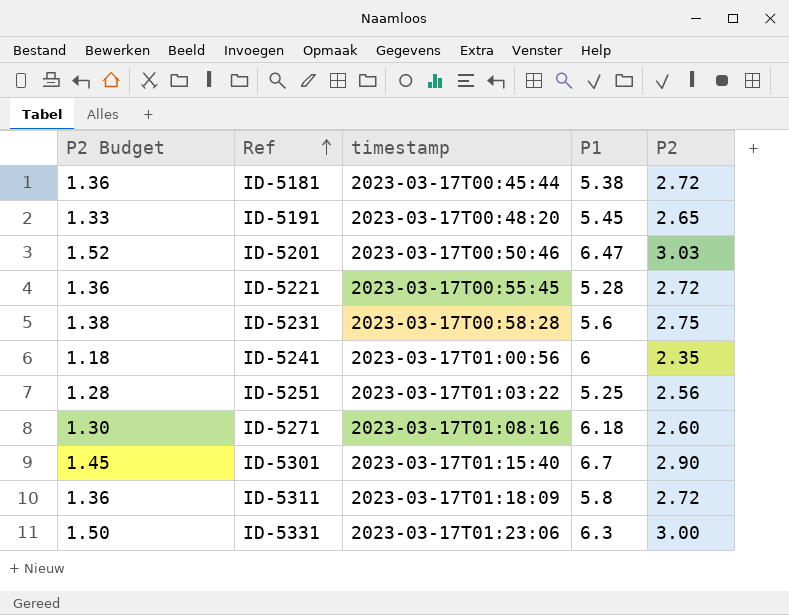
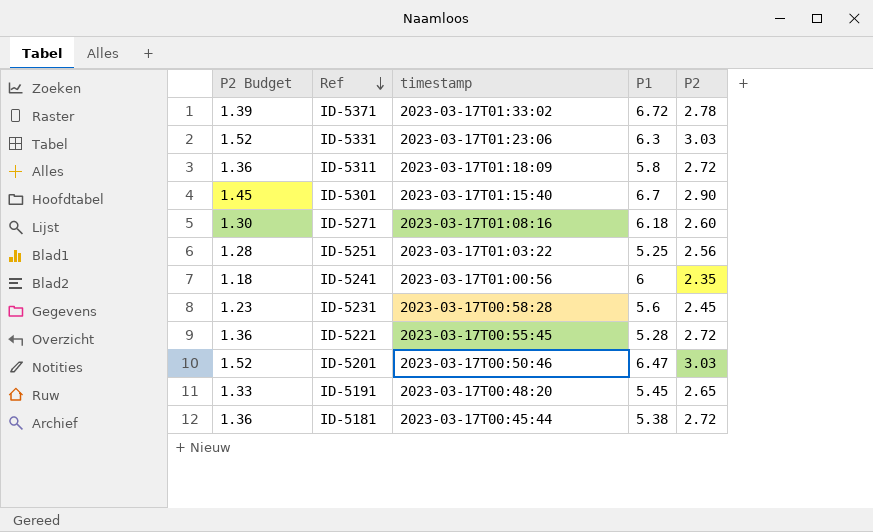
row order: Ref ascending -> Ref descending
row ID-5371: none -> 1.39 | 2023-03-17T01:33:02 | 6.72 | 2.78
ID-5331 | P2 Budget: 1.50 -> 1.52
ID-5331 | P2: 3.00 -> 3.03
ID-5231 | P2 Budget: 1.38 -> 1.23
ID-5231 | P2: 2.75 -> 2.45

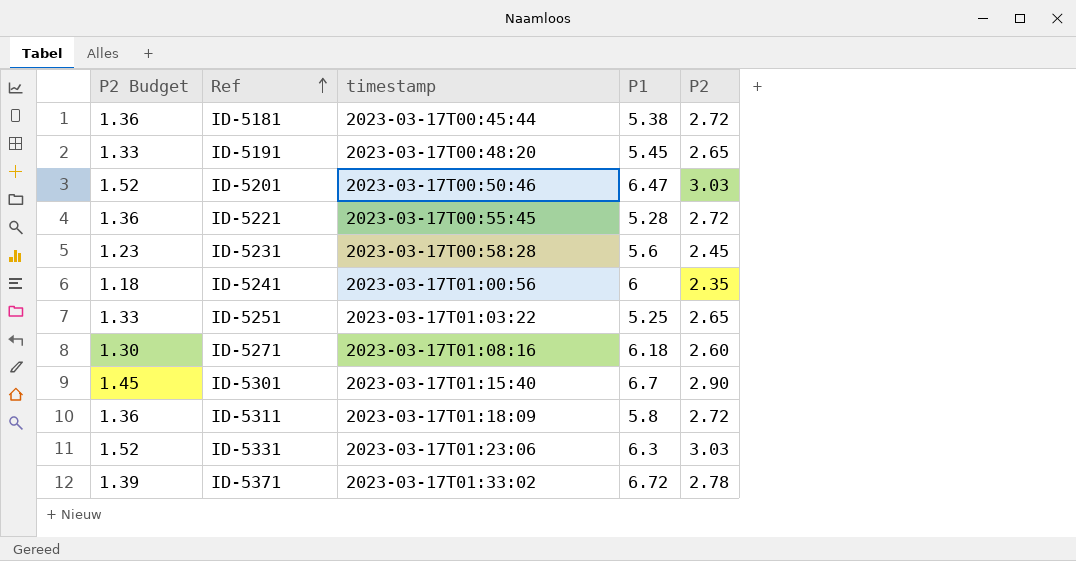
row order: Ref descending -> Ref ascending
ID-5251 | P2 Budget: 1.28 -> 1.33
ID-5251 | P2: 2.56 -> 2.65

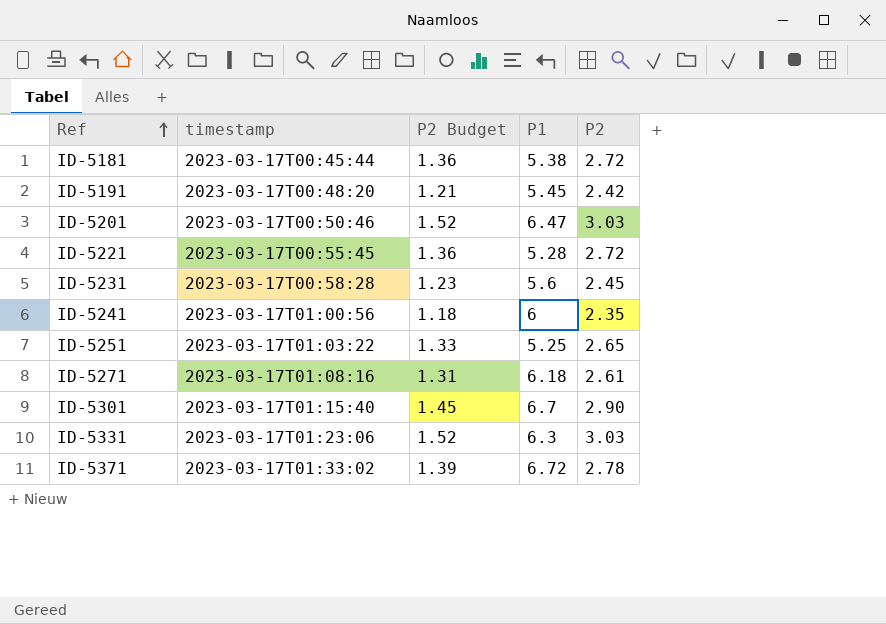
column P2 Budget | position: 1 -> 3
row ID-5311: 1.36 | 2023-03-17T01:18:09 | 5.8 | 2.72 -> none
ID-5191 | P2 Budget: 1.33 -> 1.21
ID-5191 | P2: 2.65 -> 2.42
ID-5271 | P2 Budget: 1.30 -> 1.31
ID-5271 | P2: 2.60 -> 2.61

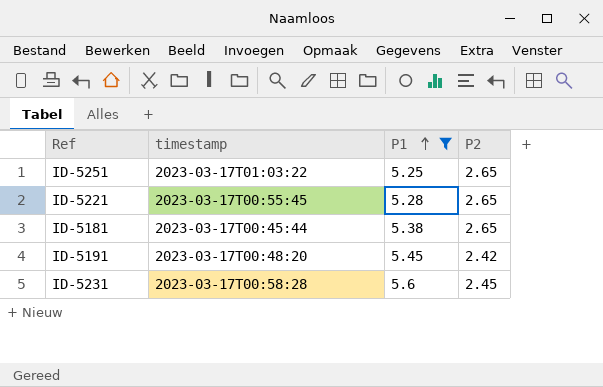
filter: none -> P1 <= 5.6
row order: Ref ascending -> P1 ascending
column P2 Budget | formula: [P2] * 0.5 -> none
ID-5221 | P2: 2.72 -> 2.65
ID-5181 | P2: 2.72 -> 2.65

